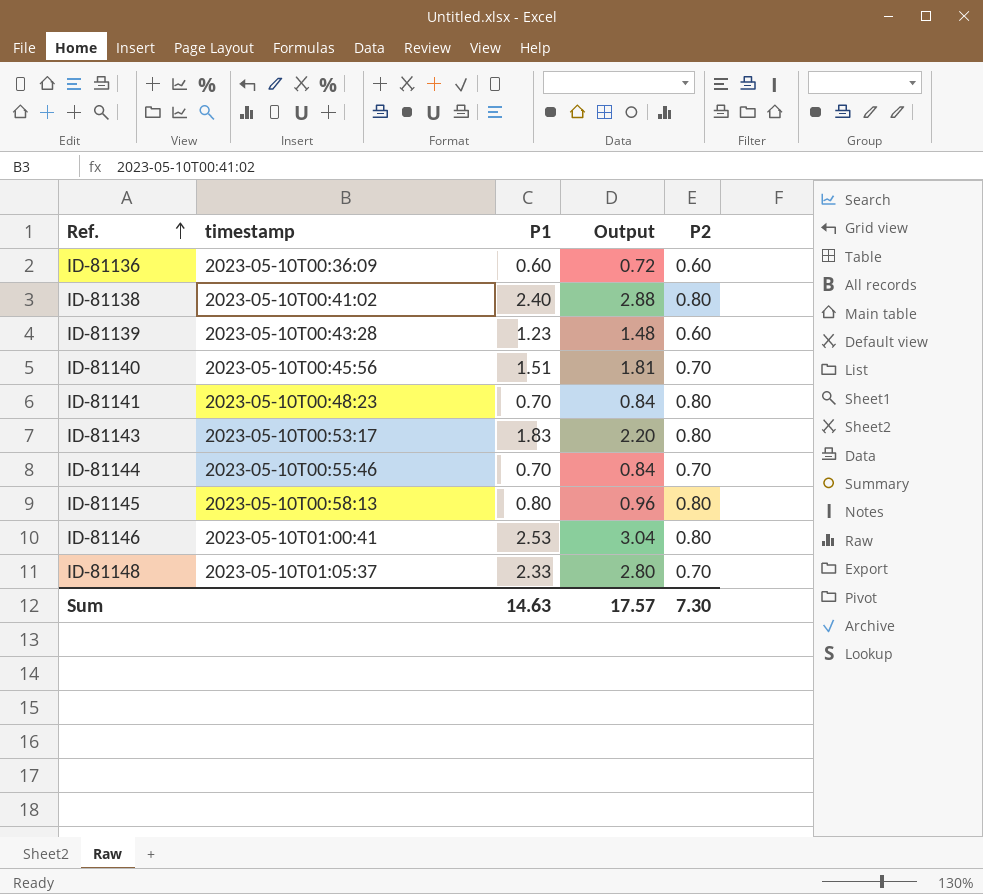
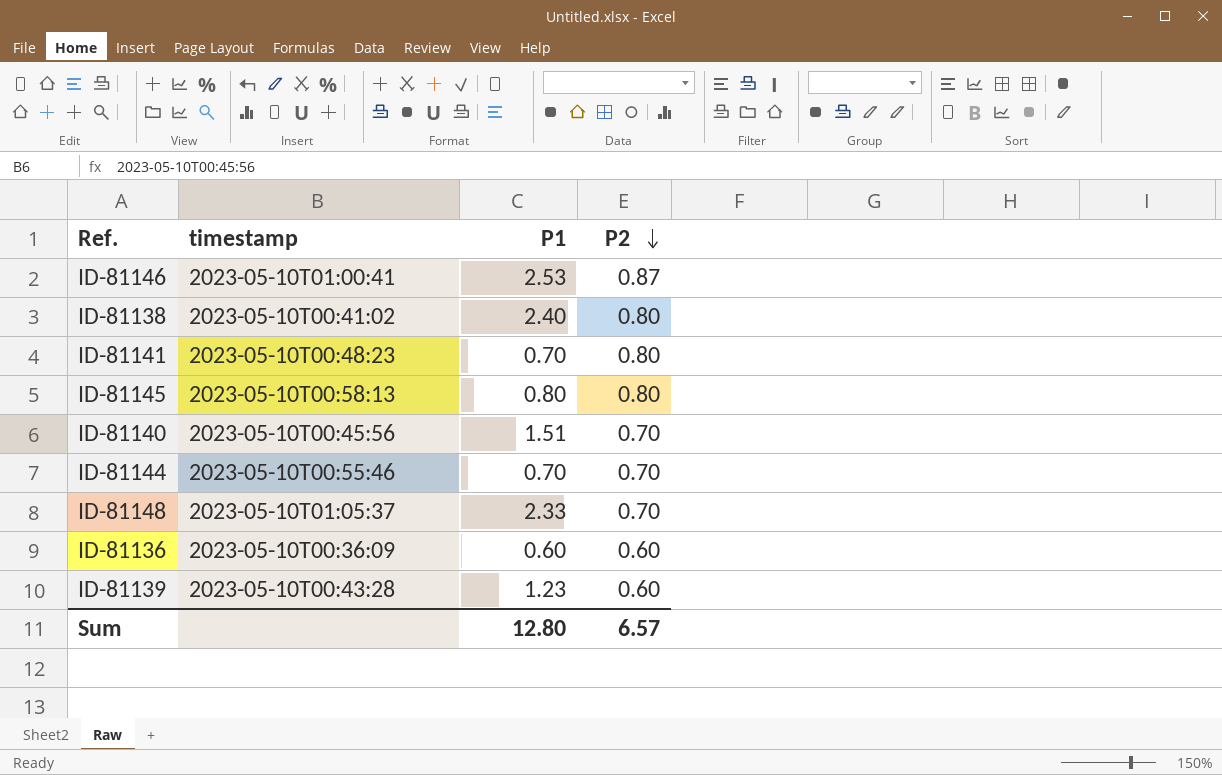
row order: Ref. ascending -> P2 descending
column Output | formula: [P1] * 1.2 -> none
row ID-81143: 2023-05-10T00:53:17 | 1.83 | 2.20 | 0.80 -> none
ID-81146 | P2: 0.80 -> 0.87
Sum | P1: 14.63 -> 12.80
Sum | P2: 7.30 -> 6.57

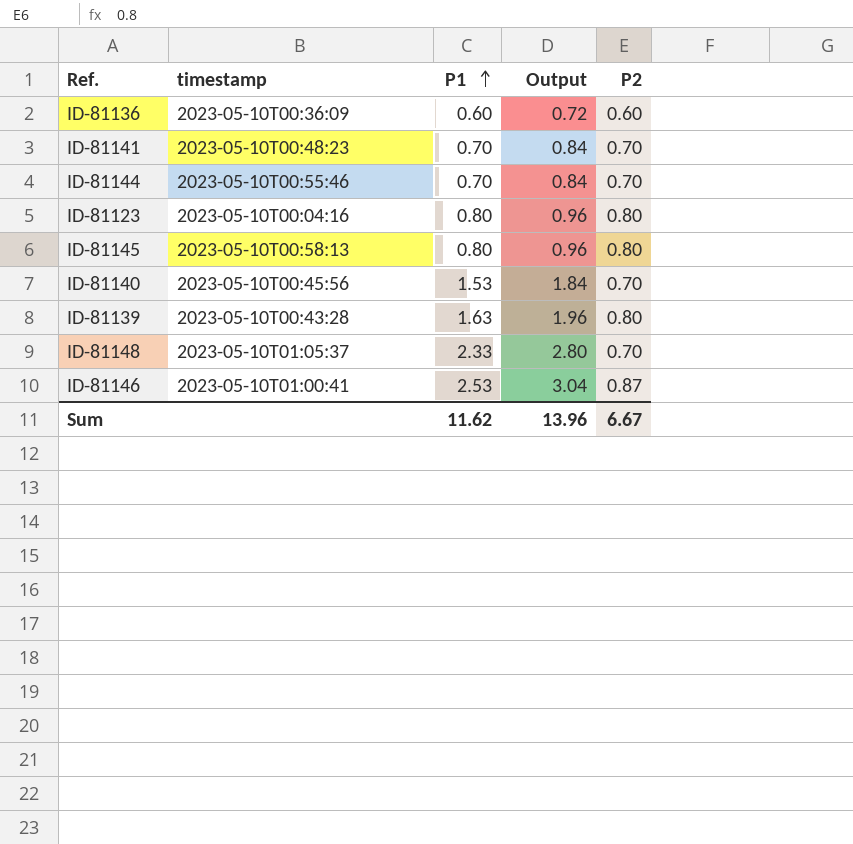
row order: P2 descending -> P1 ascending
column Output | formula: none -> [P1] * 1.2
row ID-81138: 2023-05-10T00:41:02 | 2.40 | 0.80 -> none
ID-81141 | P2: 0.80 -> 0.70
row ID-81123: none -> 2023-05-10T00:04:16 | 0.80 | 0.96 | 0.80
ID-81140 | P1: 1.51 -> 1.53
ID-81139 | P1: 1.23 -> 1.63
ID-81139 | P2: 0.60 -> 0.80
Sum | P1: 12.80 -> 11.62
Sum | P2: 6.57 -> 6.67

